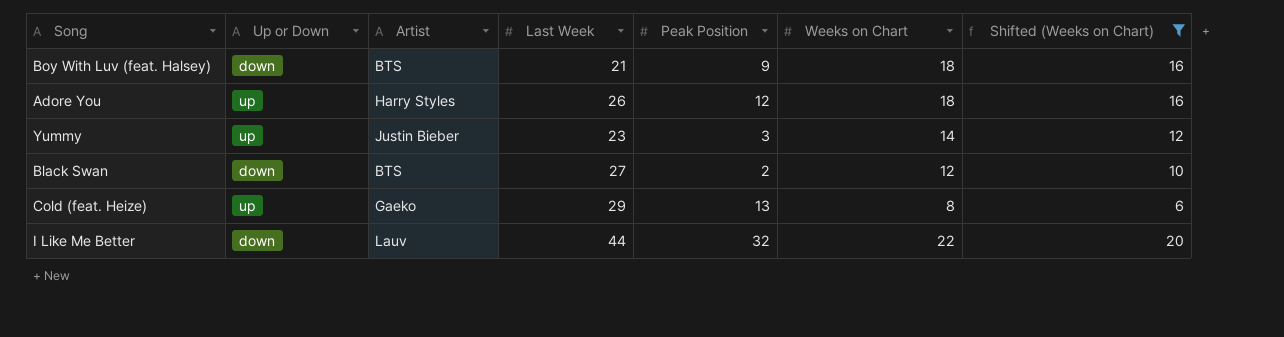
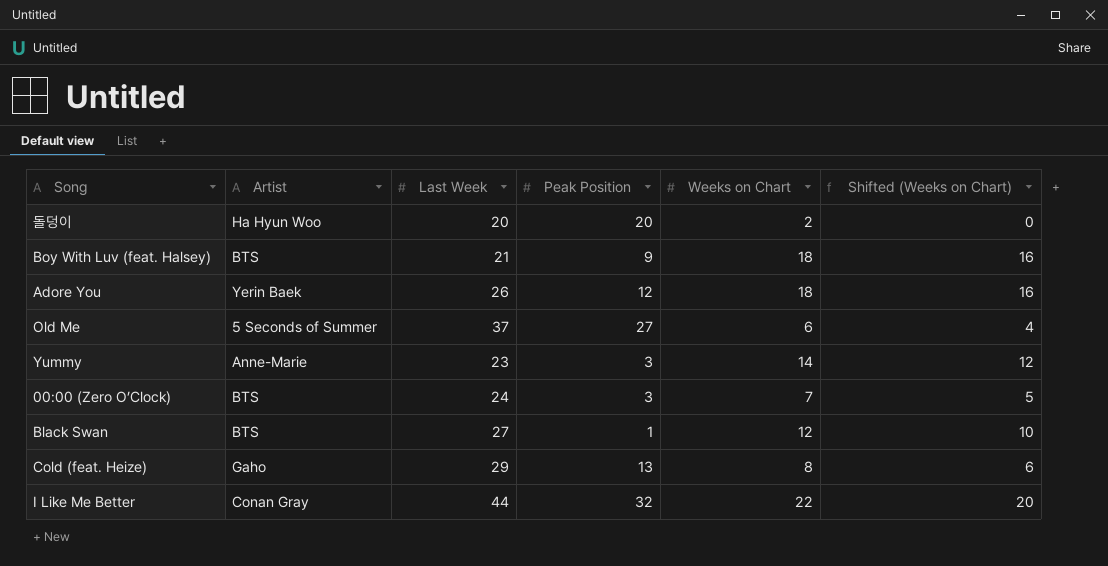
filter: Shifted (Weeks on Chart) >= 6 -> none
column Up or Down | position: 2 -> none
Adore You | Artist: Harry Styles -> Yerin Baek
Yummy | Artist: Justin Bieber -> Anne-Marie
Black Swan | Peak Position: 2 -> 1
Cold (feat. Heize) | Artist: Gaeko -> Gaho
I Like Me Better | Artist: Lauv -> Conan Gray

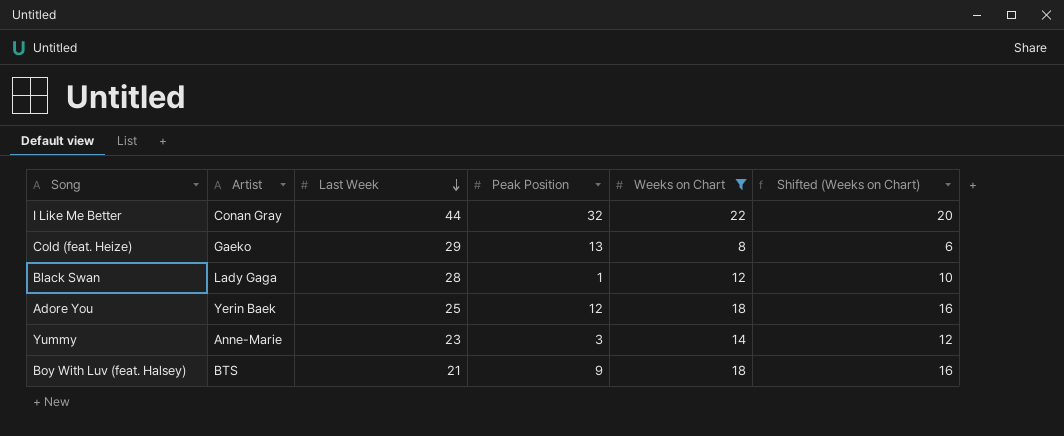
filter: none -> Weeks on Chart >= 8
row order: none -> Last Week descending
Cold (feat. Heize) | Artist: Gaho -> Gaeko
Black Swan | Artist: BTS -> Lady Gaga
Black Swan | Last Week: 27 -> 28
Adore You | Last Week: 26 -> 25

